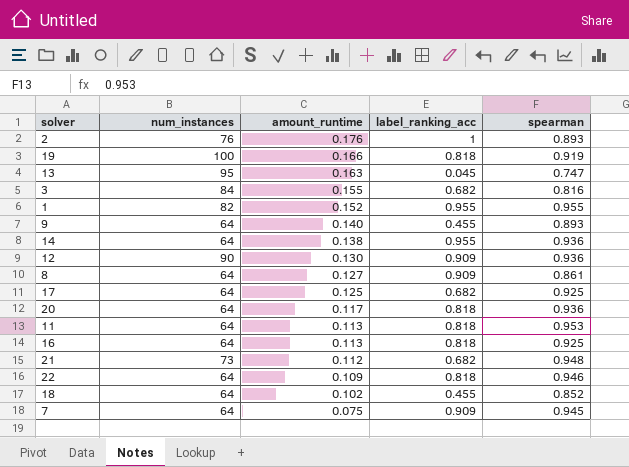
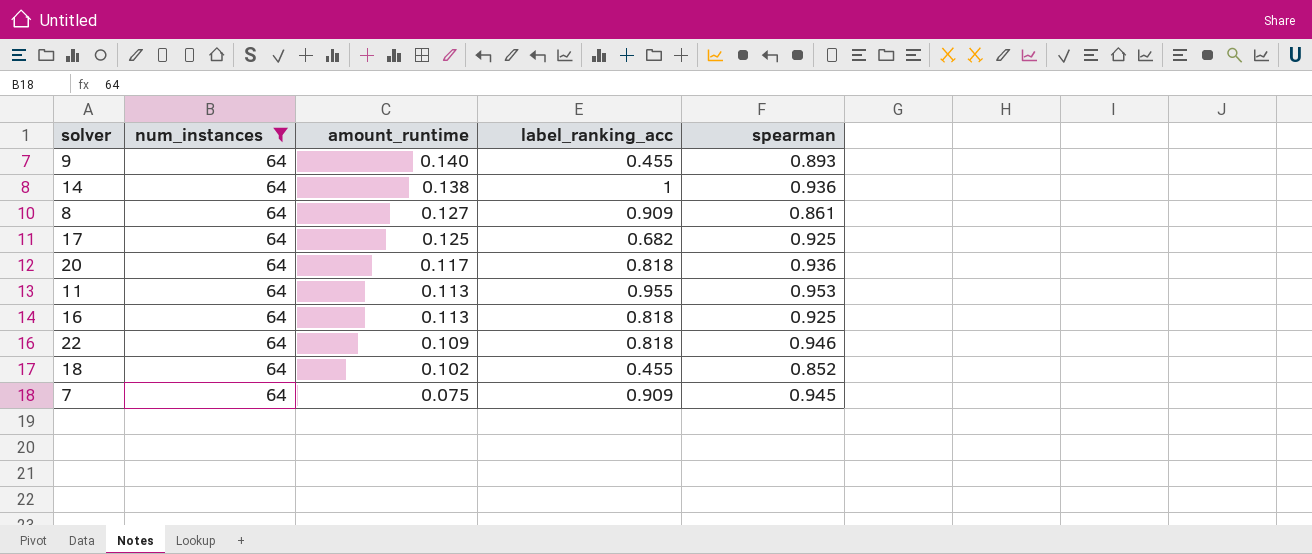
filter: none -> num_instances = 64
14 | label_ranking_acc: 0.955 -> 1
11 | label_ranking_acc: 0.818 -> 0.955

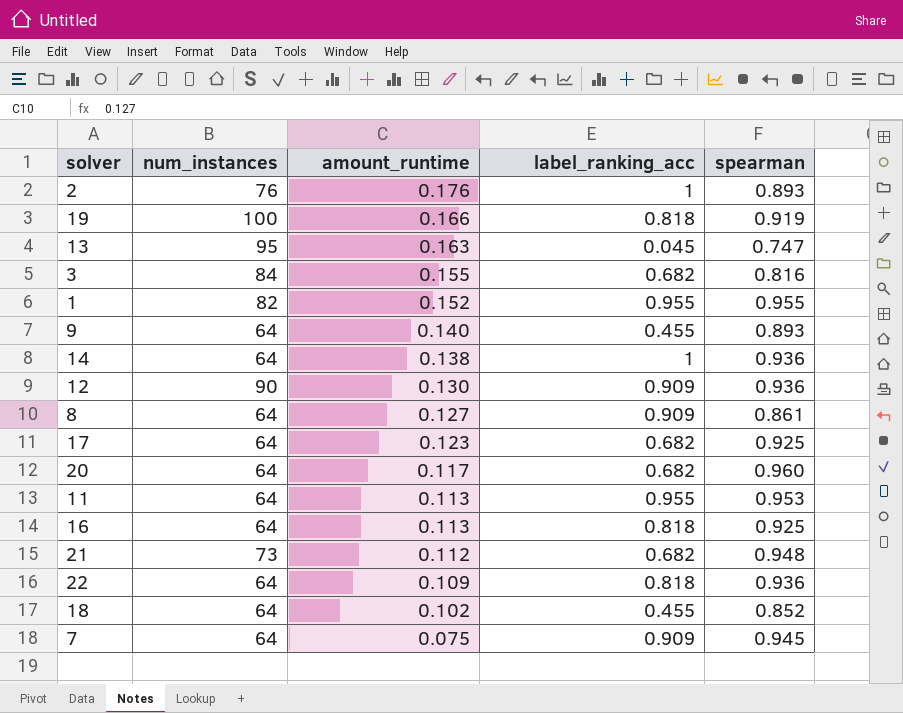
filter: num_instances = 64 -> none
17 | amount_runtime: 0.125 -> 0.123
20 | label_ranking_acc: 0.818 -> 0.682
20 | spearman: 0.936 -> 0.960
22 | spearman: 0.946 -> 0.936

